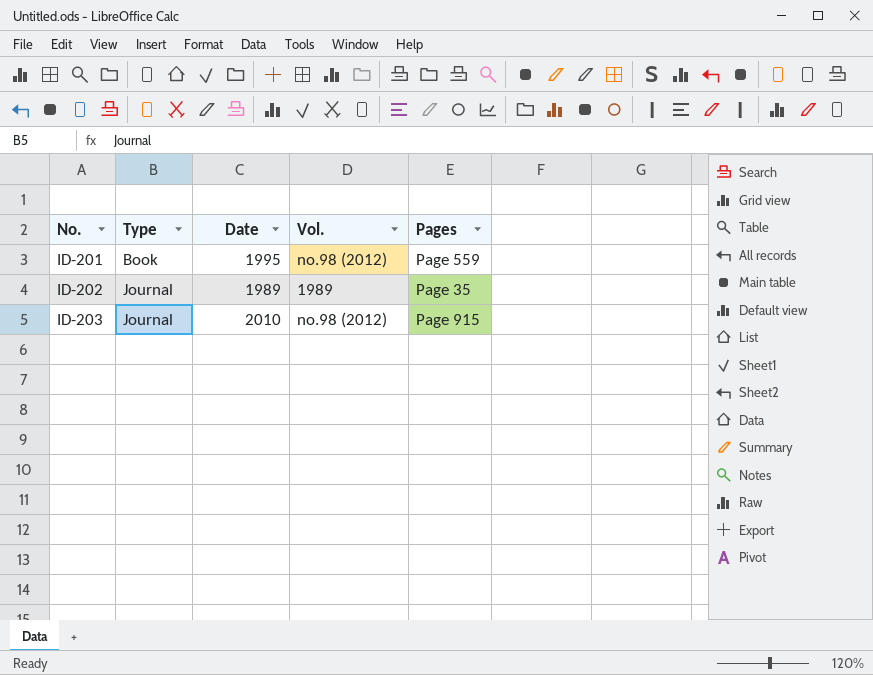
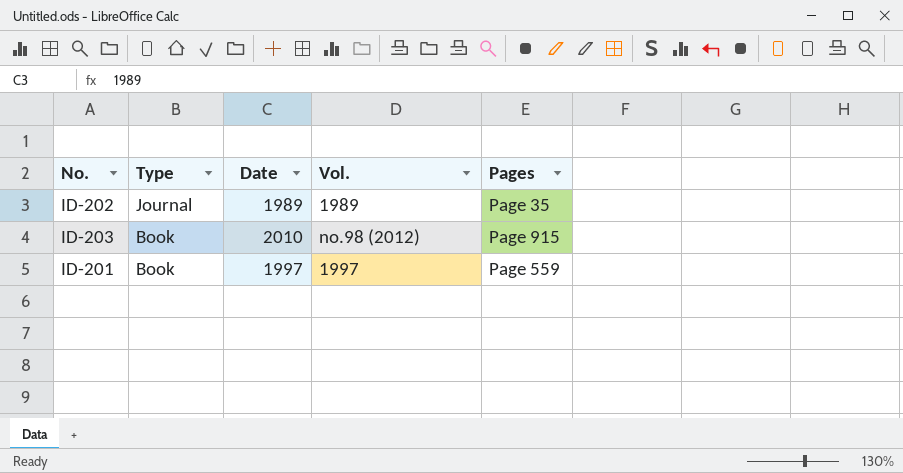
row order: No. ascending -> Type descending
ID-203 | Type: Journal -> Book
ID-201 | Date: 1995 -> 1997
ID-201 | Vol.: no.98 (2012) -> 1997

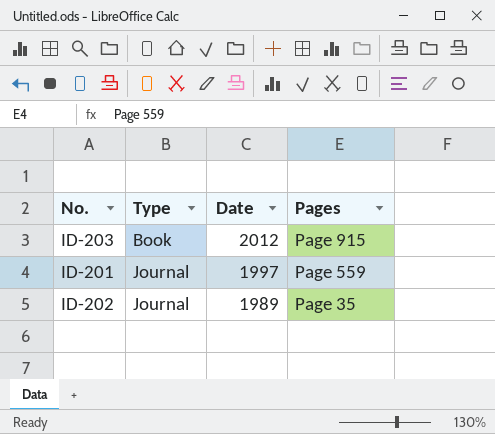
row order: Type descending -> Type ascending
column Vol. | position: 4 -> none
ID-203 | Date: 2010 -> 2012
ID-201 | Type: Book -> Journal

